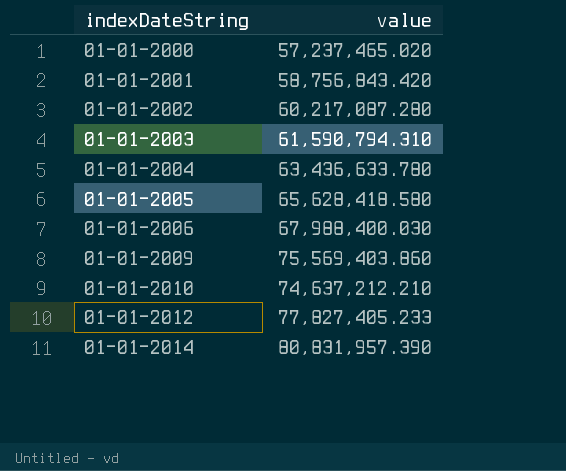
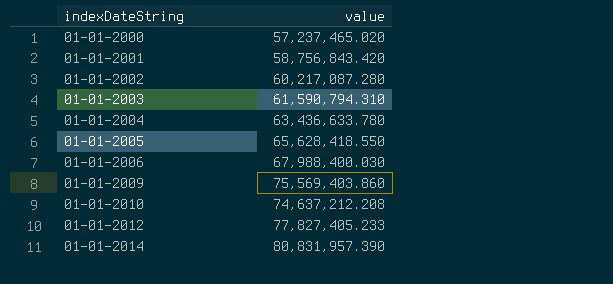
01-01-2005 | value: 65,628,418.580 -> 65,628,418.550
01-01-2010 | value: 74,637,212.210 -> 74,637,212.208

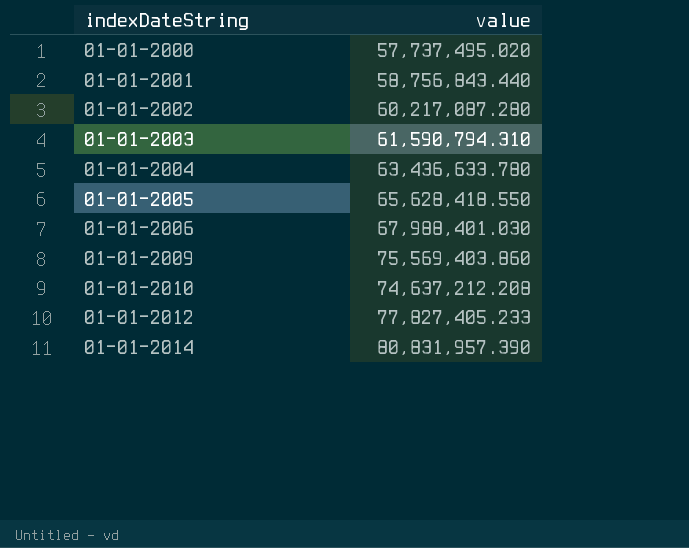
01-01-2000 | value: 57,237,465.020 -> 57,737,495.020
01-01-2001 | value: 58,756,843.420 -> 58,756,843.440
01-01-2006 | value: 67,988,400.030 -> 67,988,401.030

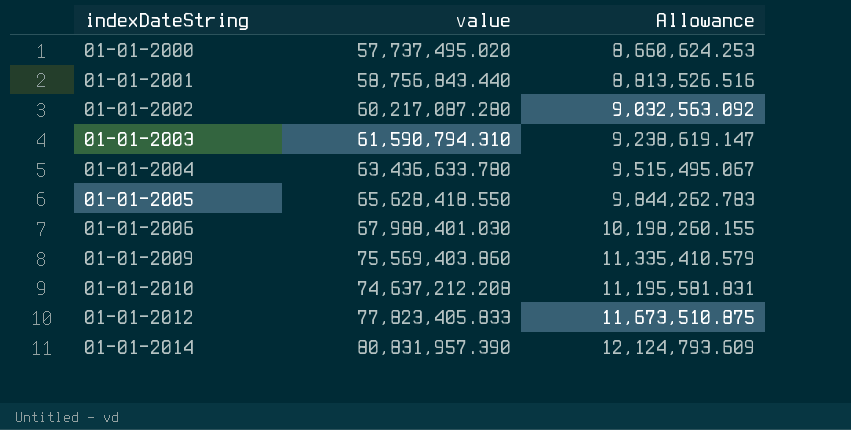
column Allowance | formula: none -> [value] * 0.15
01-01-2012 | value: 77,827,405.233 -> 77,823,405.833

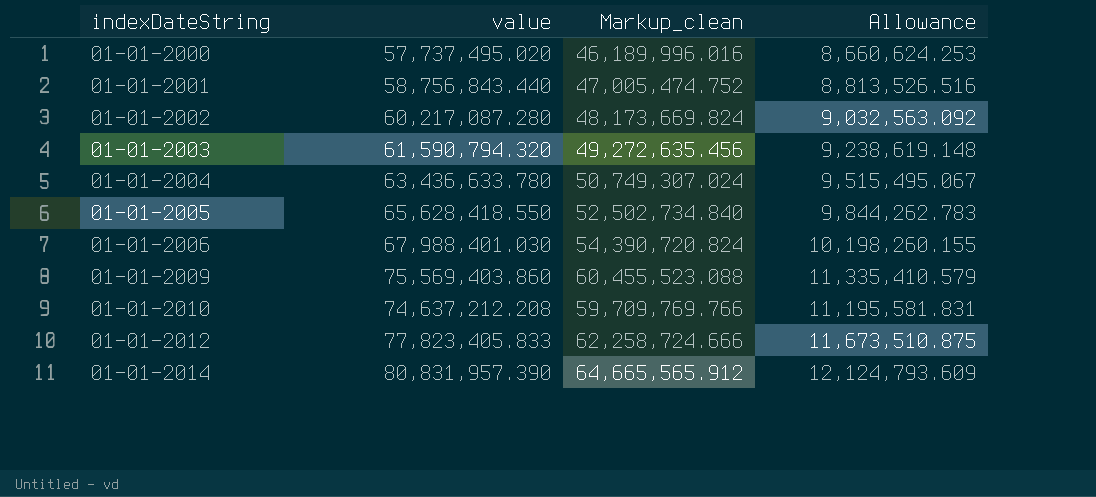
column Markup_clean | formula: none -> [value] * 0.8
01-01-2003 | value: 61,590,794.310 -> 61,590,794.320
01-01-2003 | Allowance: 9,238,619.147 -> 9,238,619.148

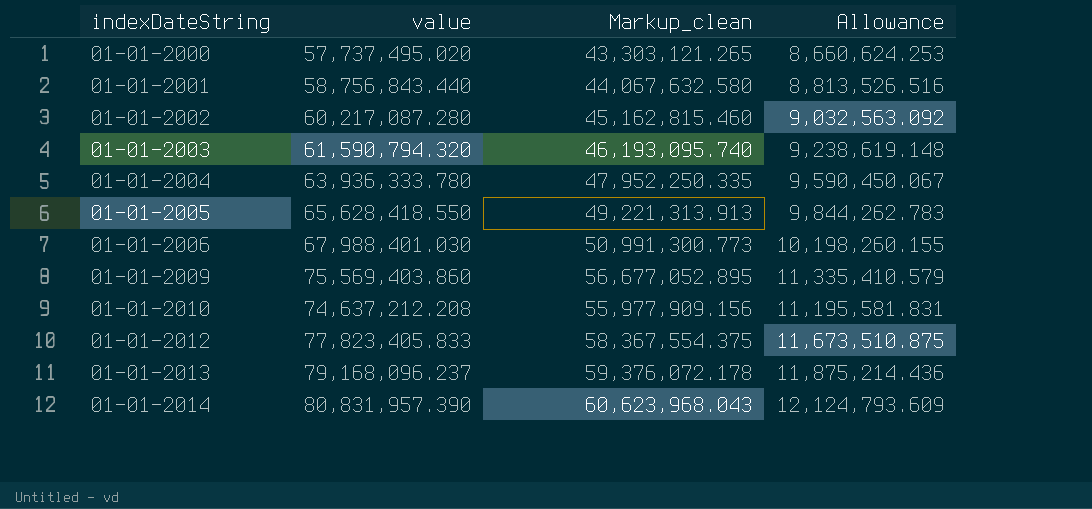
column Markup_clean | formula: [value] * 0.8 -> [value] * 0.75
01-01-2004 | value: 63,436,633.780 -> 63,936,333.780
01-01-2004 | Allowance: 9,515,495.067 -> 9,590,450.067
row 01-01-2013: none -> 79,168,096.237 | 59,376,072.178 | 11,875,214.436

